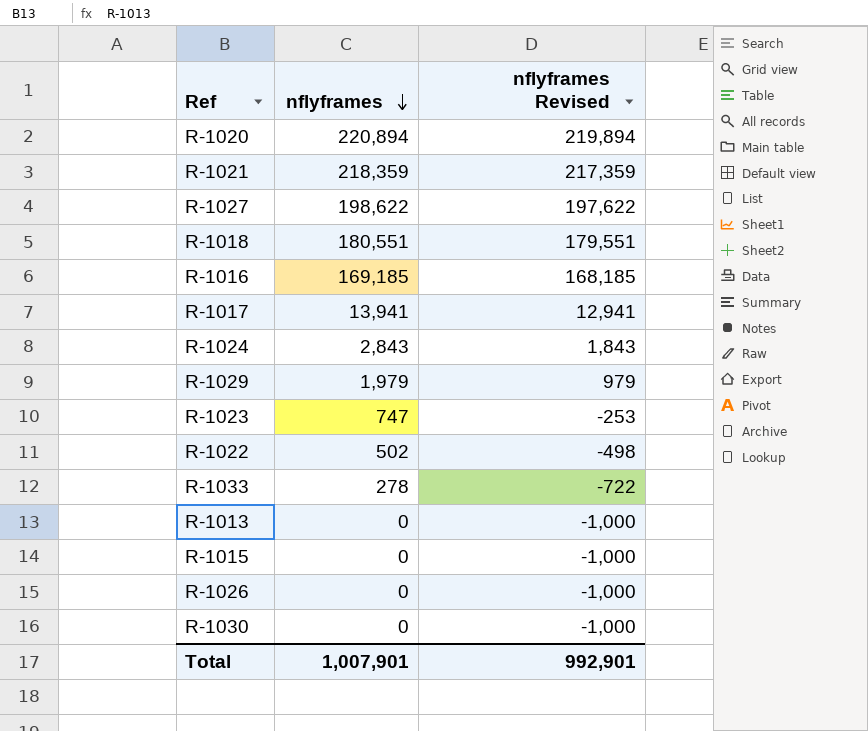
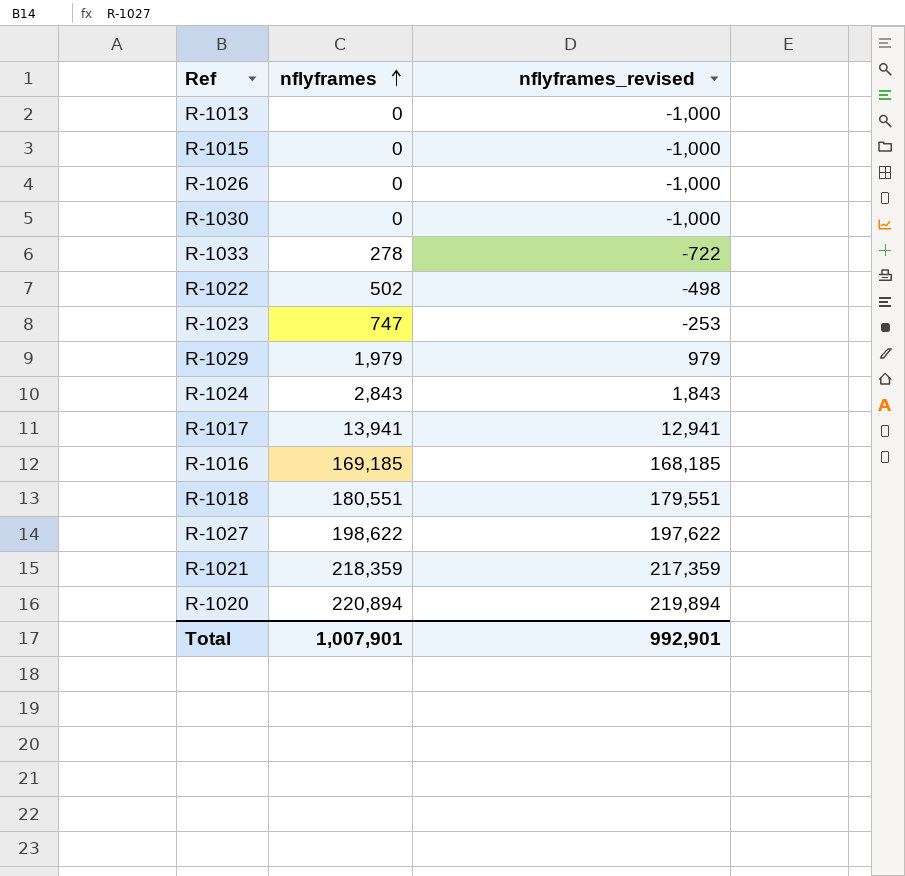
row order: nflyframes descending -> nflyframes ascending
column name: nflyframes Revised -> nflyframes_revised

